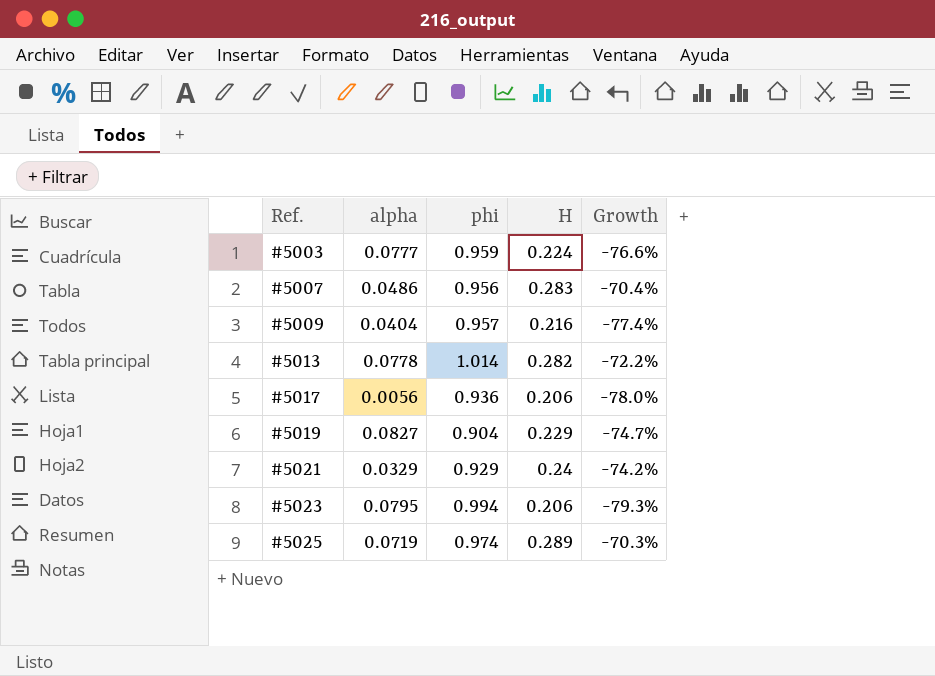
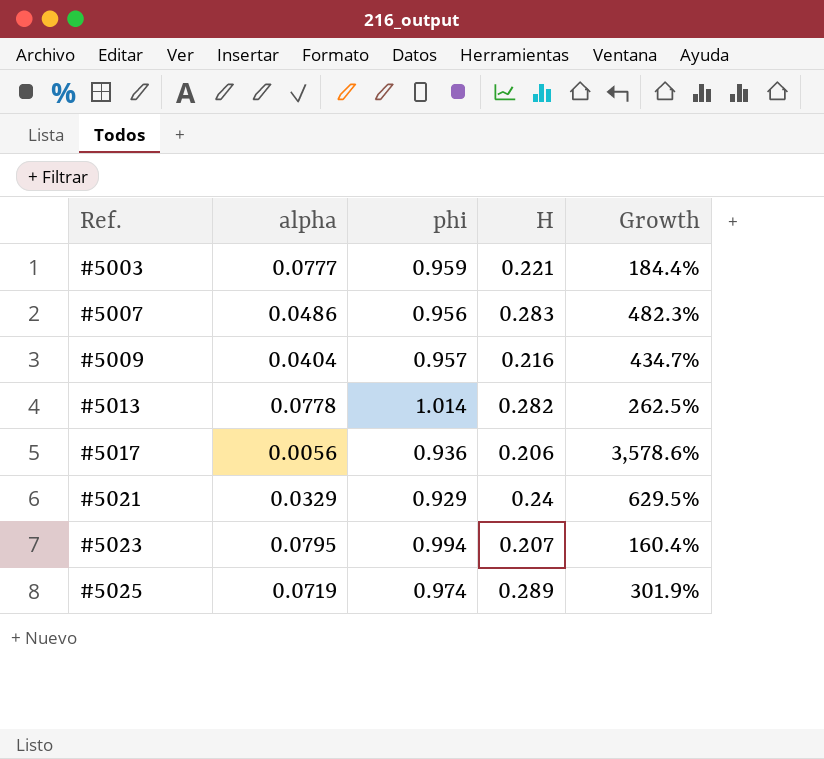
column Growth | formula: ([H] - [phi]) / [phi] -> ([H] - [alpha]) / [alpha]
row #5019: 0.0827 | 0.904 | 0.229 | -74.7% -> none
#5003 | H: 0.224 -> 0.221
#5023 | H: 0.206 -> 0.207

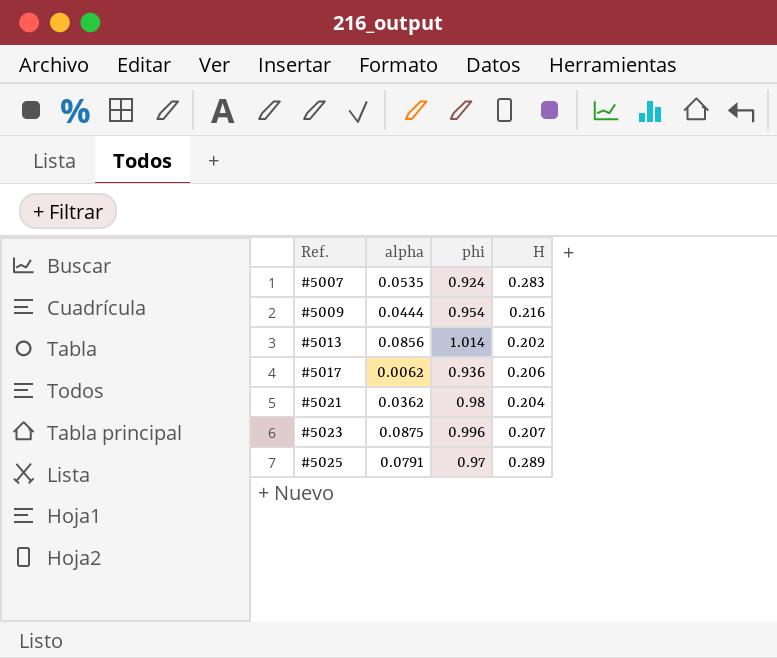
column Growth | formula: ([H] - [alpha]) / [alpha] -> none
row #5003: 0.0777 | 0.959 | 0.221 | 184.4% -> none
#5007 | alpha: 0.0486 -> 0.0535
#5007 | phi: 0.956 -> 0.924
#5009 | alpha: 0.0404 -> 0.0444
#5009 | phi: 0.957 -> 0.954
#5013 | alpha: 0.0778 -> 0.0856
#5013 | H: 0.282 -> 0.202
#5017 | alpha: 0.0056 -> 0.0062
#5021 | alpha: 0.0329 -> 0.0362
#5021 | phi: 0.929 -> 0.98
#5021 | H: 0.24 -> 0.204
#5023 | alpha: 0.0795 -> 0.0875
#5023 | phi: 0.994 -> 0.996
#5025 | alpha: 0.0719 -> 0.0791
#5025 | phi: 0.974 -> 0.97

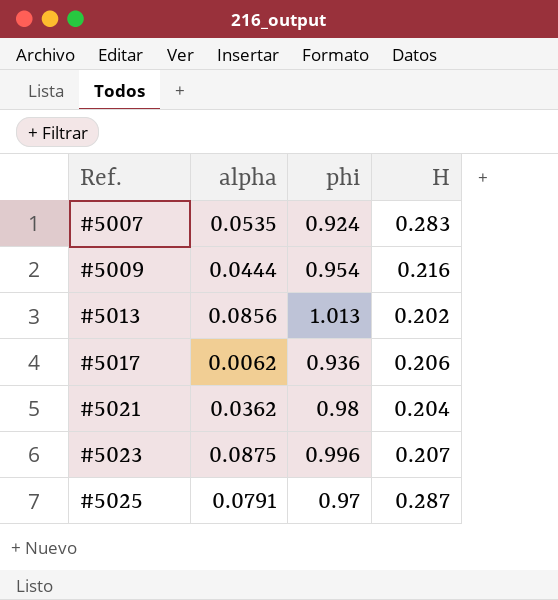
#5013 | phi: 1.014 -> 1.013
#5025 | H: 0.289 -> 0.287

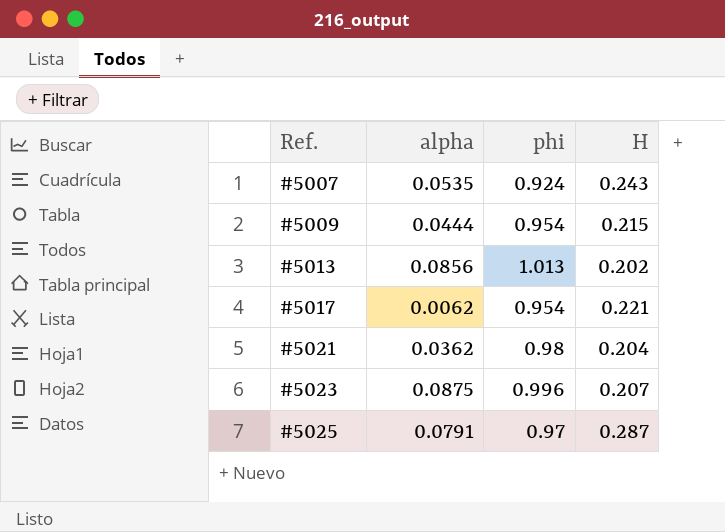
#5007 | H: 0.283 -> 0.243
#5009 | H: 0.216 -> 0.215
#5017 | phi: 0.936 -> 0.954
#5017 | H: 0.206 -> 0.221

